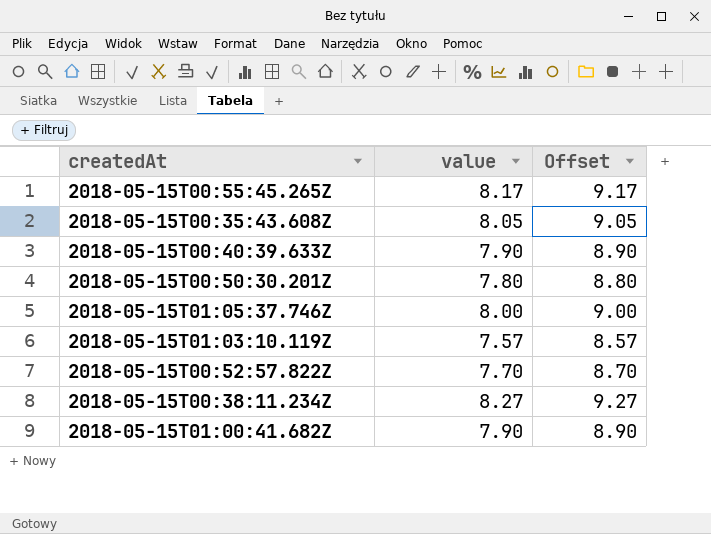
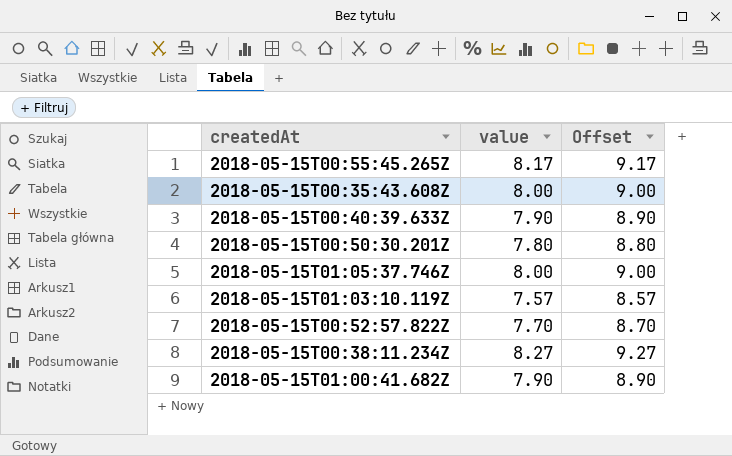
2018-05-15T00:35:43.608Z | value: 8.05 -> 8.00
2018-05-15T00:35:43.608Z | Offset: 9.05 -> 9.00

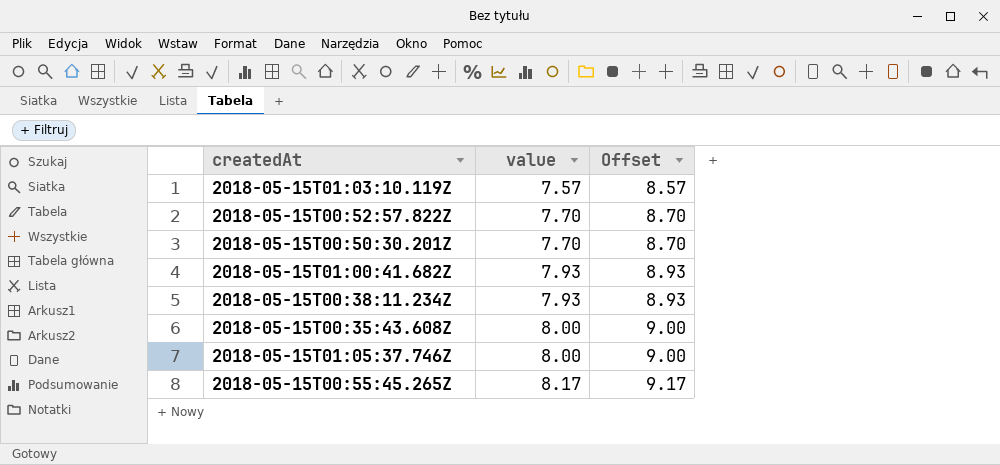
row order: none -> value ascending
row 2018-05-15T00:40:39.633Z: 7.90 | 8.90 -> none
2018-05-15T00:50:30.201Z | value: 7.80 -> 7.70
2018-05-15T00:50:30.201Z | Offset: 8.80 -> 8.70
2018-05-15T01:00:41.682Z | value: 7.90 -> 7.93
2018-05-15T01:00:41.682Z | Offset: 8.90 -> 8.93
2018-05-15T00:38:11.234Z | value: 8.27 -> 7.93
2018-05-15T00:38:11.234Z | Offset: 9.27 -> 8.93

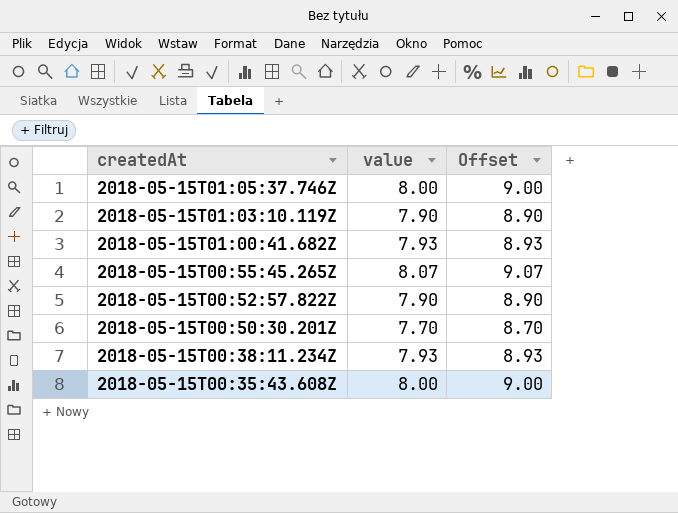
row order: value ascending -> createdAt descending
2018-05-15T01:03:10.119Z | value: 7.57 -> 7.90
2018-05-15T01:03:10.119Z | Offset: 8.57 -> 8.90
2018-05-15T00:55:45.265Z | value: 8.17 -> 8.07
2018-05-15T00:55:45.265Z | Offset: 9.17 -> 9.07
2018-05-15T00:52:57.822Z | value: 7.70 -> 7.90
2018-05-15T00:52:57.822Z | Offset: 8.70 -> 8.90

